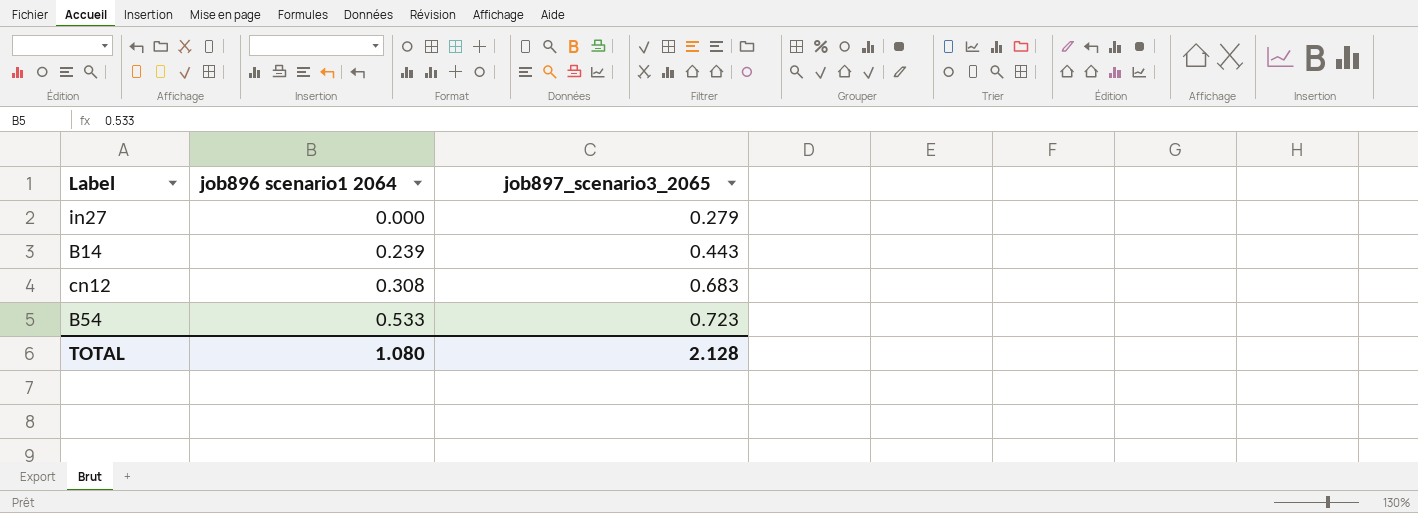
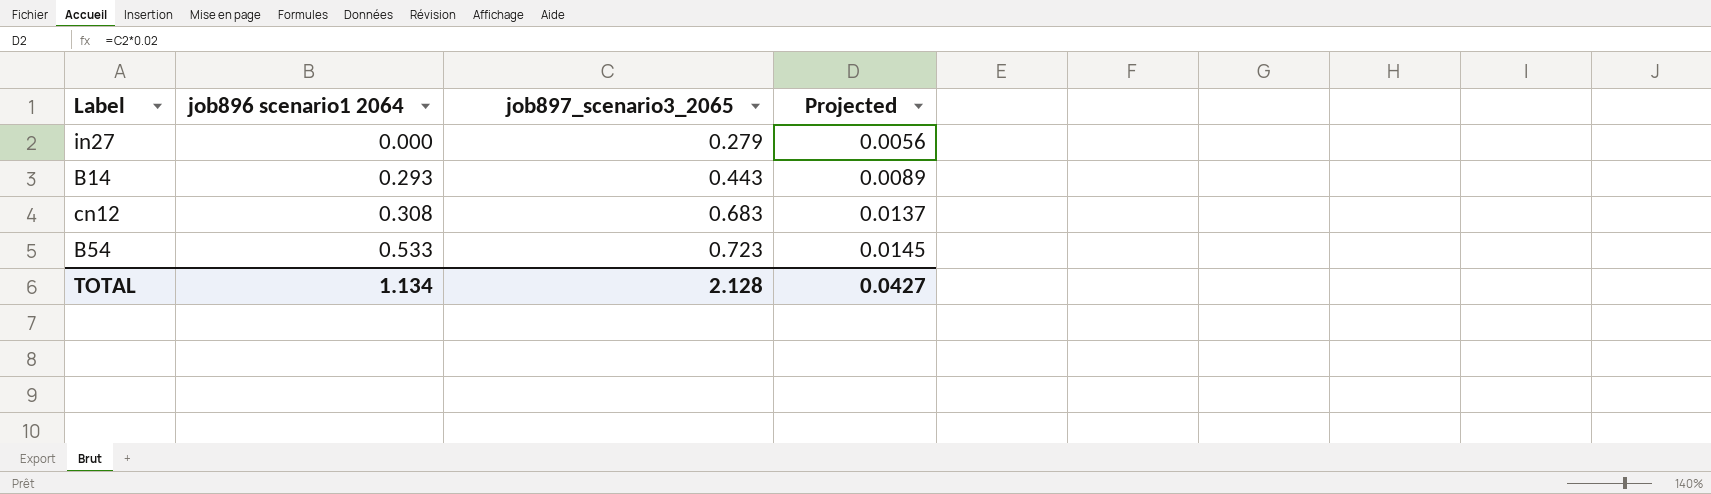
column Projected | formula: none -> [job897_scenario3_2065] * 0.02
B14 | job896 scenario1 2064: 0.239 -> 0.293
TOTAL | job896 scenario1 2064: 1.080 -> 1.134

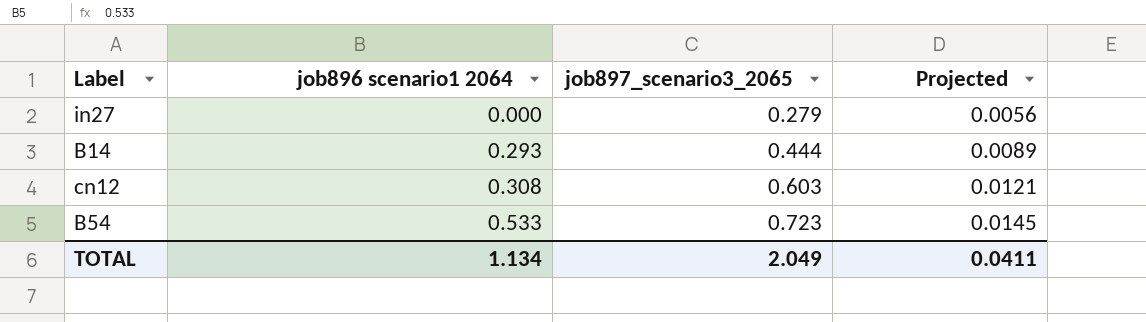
B14 | job897_scenario3_2065: 0.443 -> 0.444
cn12 | job897_scenario3_2065: 0.683 -> 0.603
cn12 | Projected: 0.0137 -> 0.0121
TOTAL | job897_scenario3_2065: 2.128 -> 2.049
TOTAL | Projected: 0.0427 -> 0.0411

